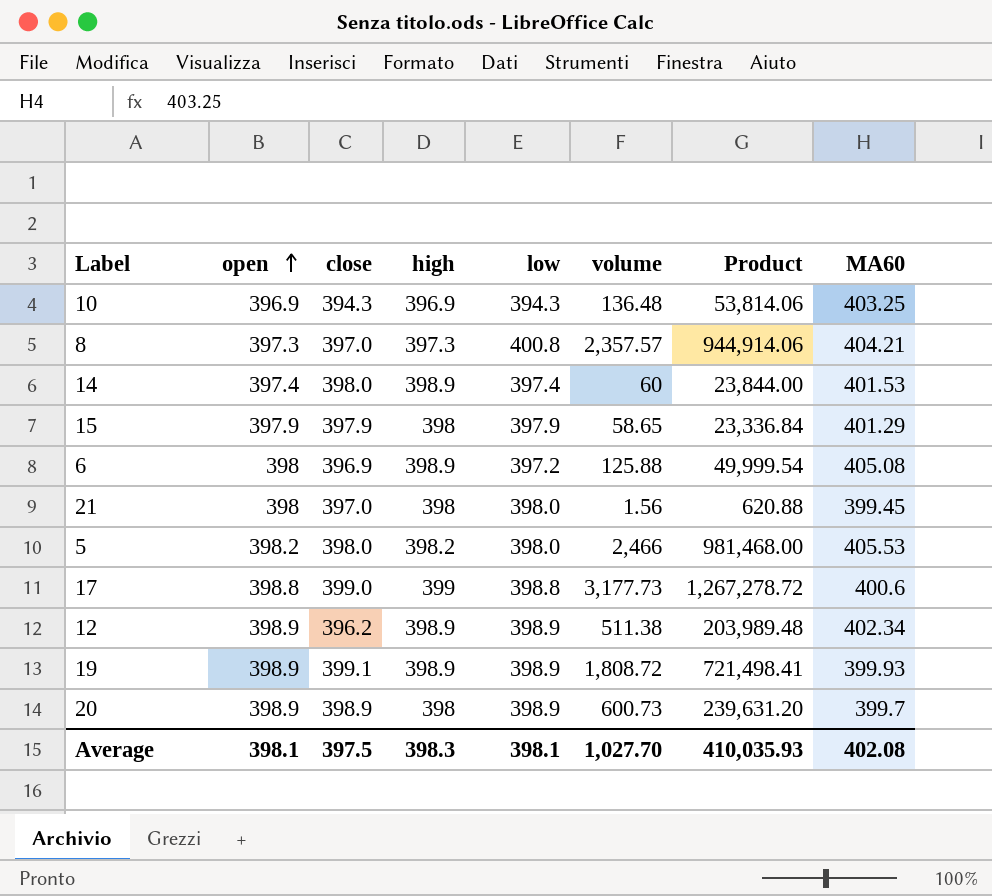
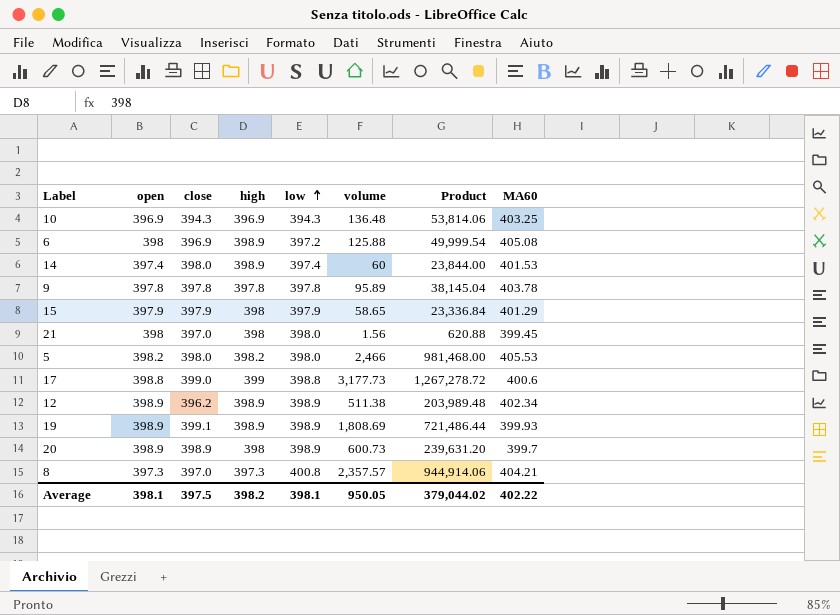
row order: open ascending -> low ascending
row 9: none -> 397.8 | 397.8 | 397.8 | 397.8 | 95.89 | 38,145.04 | 403.78
19 | volume: 1,808.72 -> 1,808.69
19 | Product: 721,498.41 -> 721,486.44
Average | high: 398.3 -> 398.2
Average | volume: 1,027.70 -> 950.05
Average | Product: 410,035.93 -> 379,044.02
Average | MA60: 402.08 -> 402.22

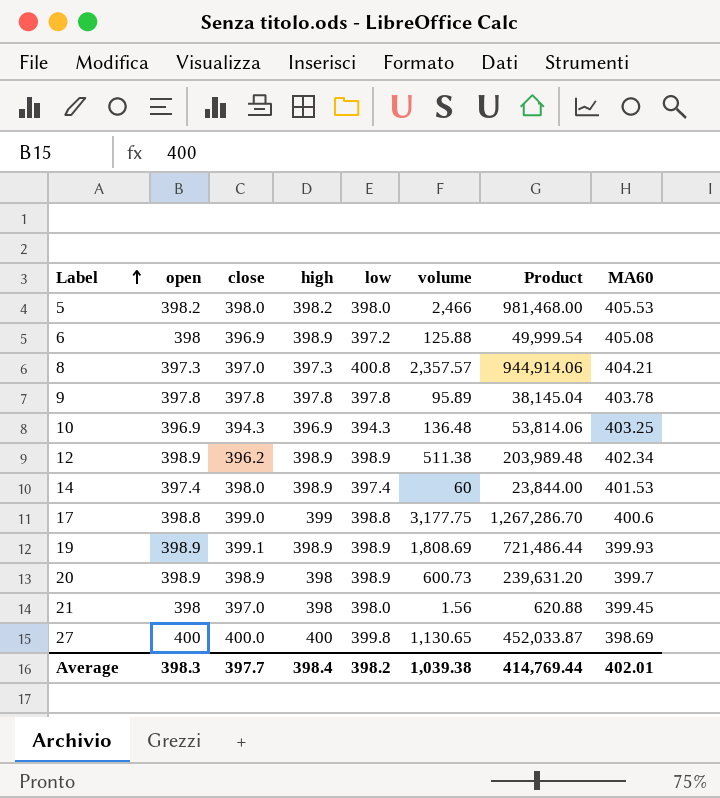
row order: low ascending -> Label ascending
row 15: 397.9 | 397.9 | 398 | 397.9 | 58.65 | 23,336.84 | 401.29 -> none
17 | volume: 3,177.73 -> 3,177.75
17 | Product: 1,267,278.72 -> 1,267,286.70
row 27: none -> 400 | 400.0 | 400 | 399.8 | 1,130.65 | 452,033.87 | 398.69
Average | open: 398.1 -> 398.3
Average | close: 397.5 -> 397.7
Average | high: 398.2 -> 398.4
Average | low: 398.1 -> 398.2
Average | volume: 950.05 -> 1,039.38
Average | Product: 379,044.02 -> 414,769.44
Average | MA60: 402.22 -> 402.01

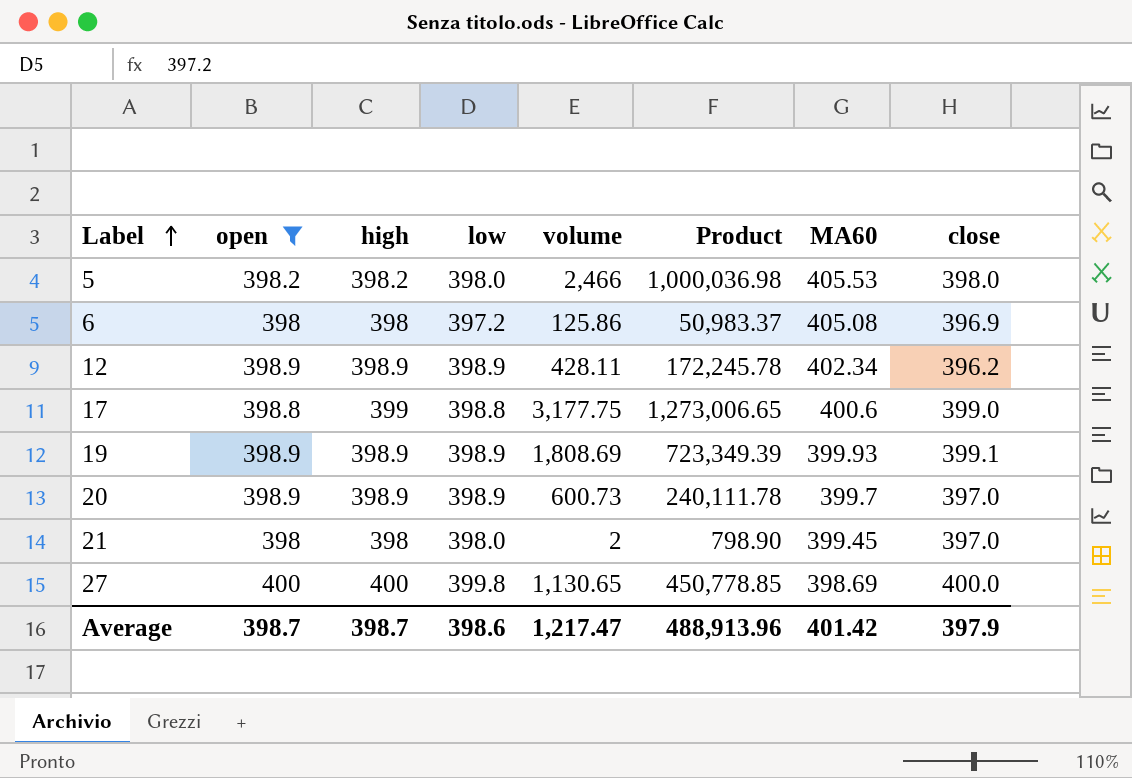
filter: none -> open >= 398
column Product | formula: [low] * [volume] -> [volume] * [MA60]
column close | position: 3 -> 8
6 | high: 398.9 -> 398
6 | volume: 125.88 -> 125.86
12 | volume: 511.38 -> 428.11
20 | high: 398 -> 398.9
20 | close: 398.9 -> 397.0
21 | volume: 1.56 -> 2
Average | open: 398.3 -> 398.7
Average | high: 398.4 -> 398.7
Average | low: 398.2 -> 398.6
Average | volume: 1,039.38 -> 1,217.47
Average | Product: 414,769.44 -> 488,913.96
Average | MA60: 402.01 -> 401.42
Average | close: 397.7 -> 397.9

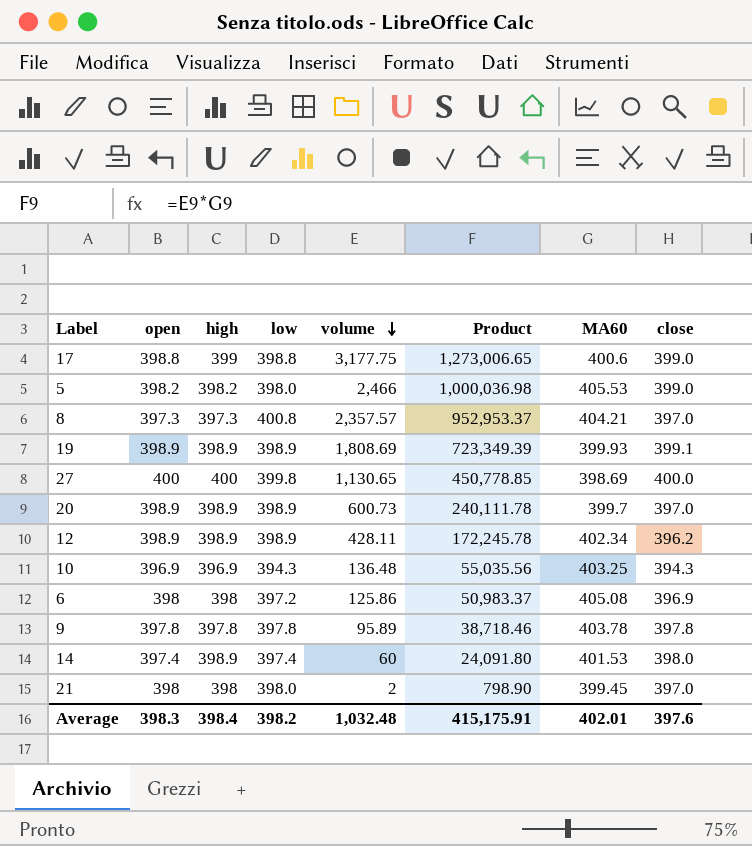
filter: open >= 398 -> none
row order: Label ascending -> volume descending
5 | close: 398.0 -> 399.0
Average | open: 398.7 -> 398.3
Average | high: 398.7 -> 398.4
Average | low: 398.6 -> 398.2
Average | volume: 1,217.47 -> 1,032.48
Average | Product: 488,913.96 -> 415,175.91
Average | MA60: 401.42 -> 402.01
Average | close: 397.9 -> 397.6

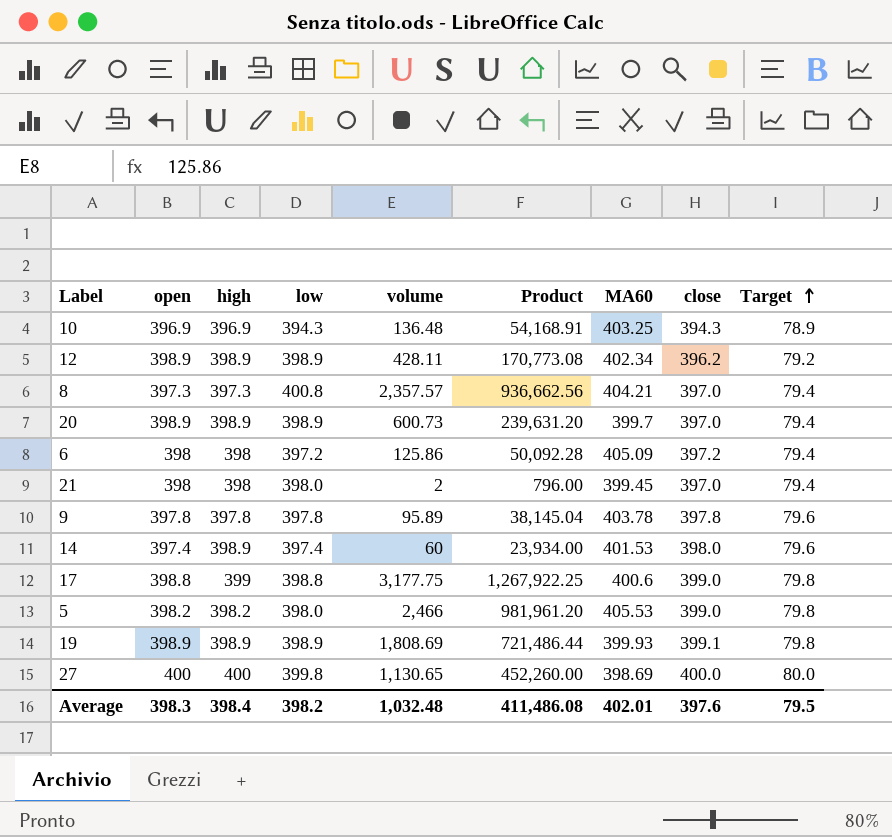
row order: volume descending -> Target ascending
column Product | formula: [volume] * [MA60] -> [high] * [volume]
column Target | formula: none -> [close] * 0.2
6 | MA60: 405.08 -> 405.09
6 | close: 396.9 -> 397.2
Average | Product: 415,175.91 -> 411,486.08

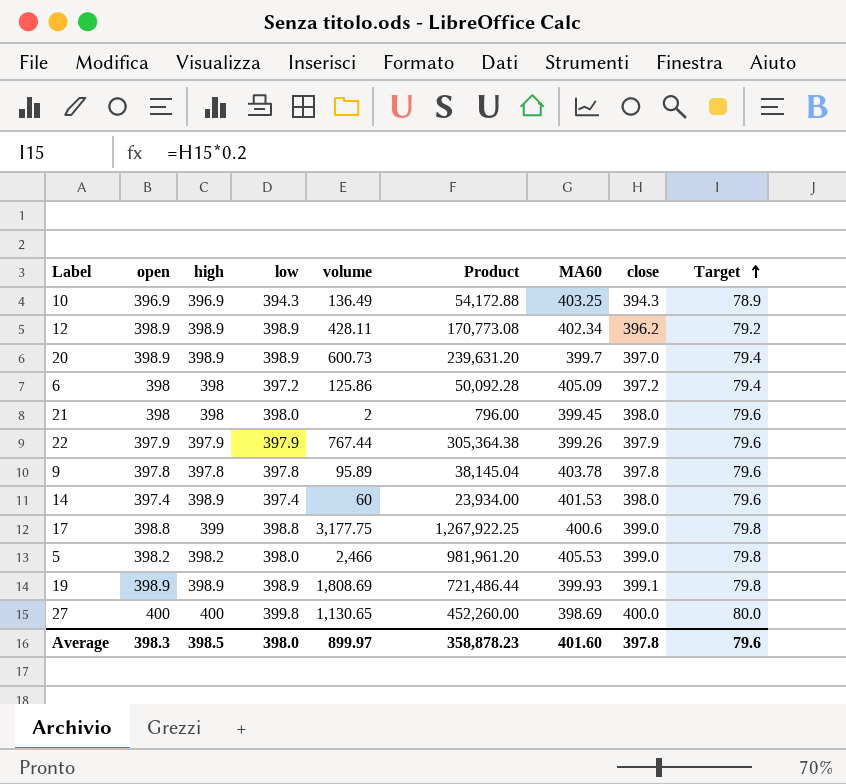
row 8: 397.3 | 397.3 | 400.8 | 2,357.57 | 936,662.56 | 404.21 | 397.0 | 79.4 -> none
10 | volume: 136.48 -> 136.49
10 | Product: 54,168.91 -> 54,172.88
21 | close: 397.0 -> 398.0
21 | Target: 79.4 -> 79.6
row 22: none -> 397.9 | 397.9 | 397.9 | 767.44 | 305,364.38 | 399.26 | 397.9 | 79.6
Average | high: 398.4 -> 398.5
Average | low: 398.2 -> 398.0
Average | volume: 1,032.48 -> 899.97
Average | Product: 411,486.08 -> 358,878.23
Average | MA60: 402.01 -> 401.60
Average | close: 397.6 -> 397.8
Average | Target: 79.5 -> 79.6

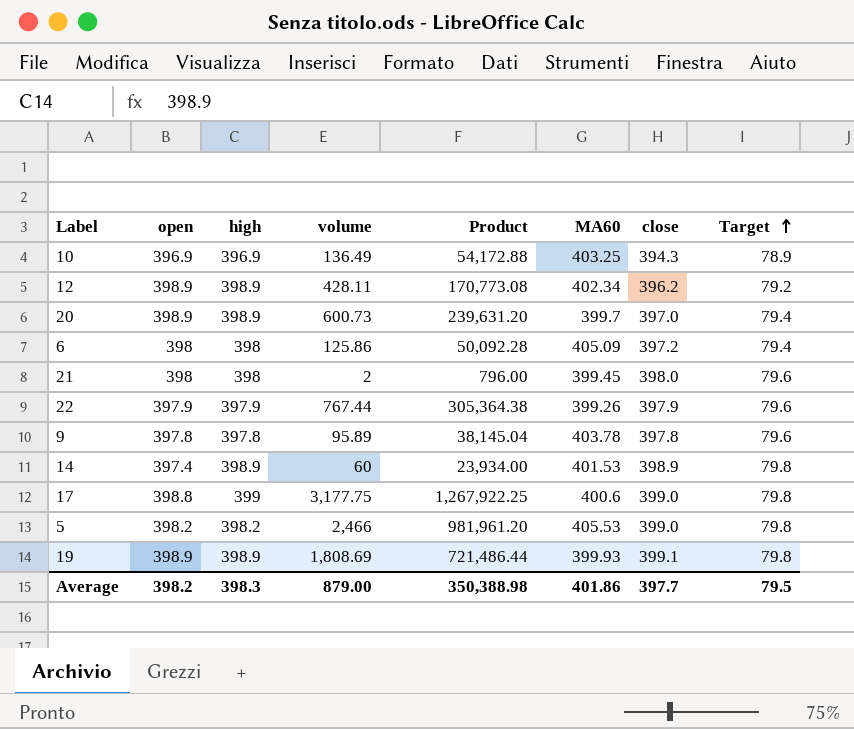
column low | position: 4 -> none
row 27: 400 | 400 | 399.8 | 1,130.65 | 452,260.00 | 398.69 | 400.0 | 80.0 -> none
14 | close: 398.0 -> 398.9
14 | Target: 79.6 -> 79.8
Average | open: 398.3 -> 398.2
Average | high: 398.5 -> 398.3
Average | volume: 899.97 -> 879.00
Average | Product: 358,878.23 -> 350,388.98
Average | MA60: 401.60 -> 401.86
Average | close: 397.8 -> 397.7
Average | Target: 79.6 -> 79.5

